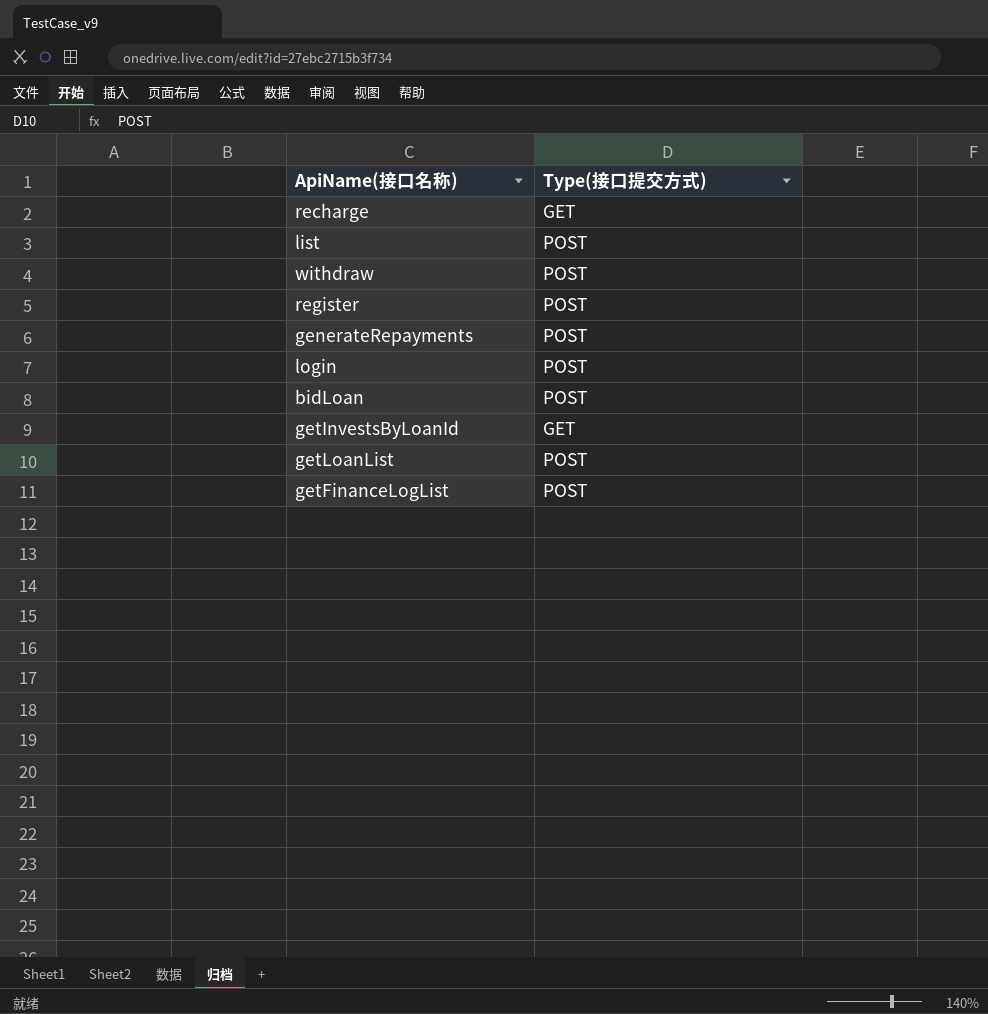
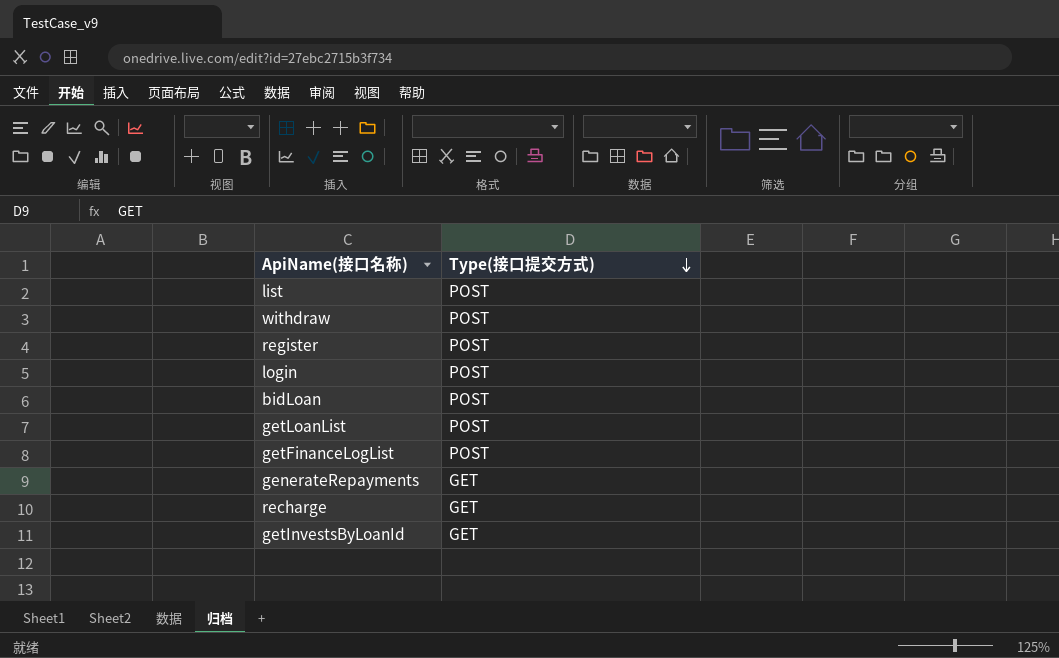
row order: none -> Type(接口提交方式) descending
generateRepayments | Type(接口提交方式): POST -> GET

